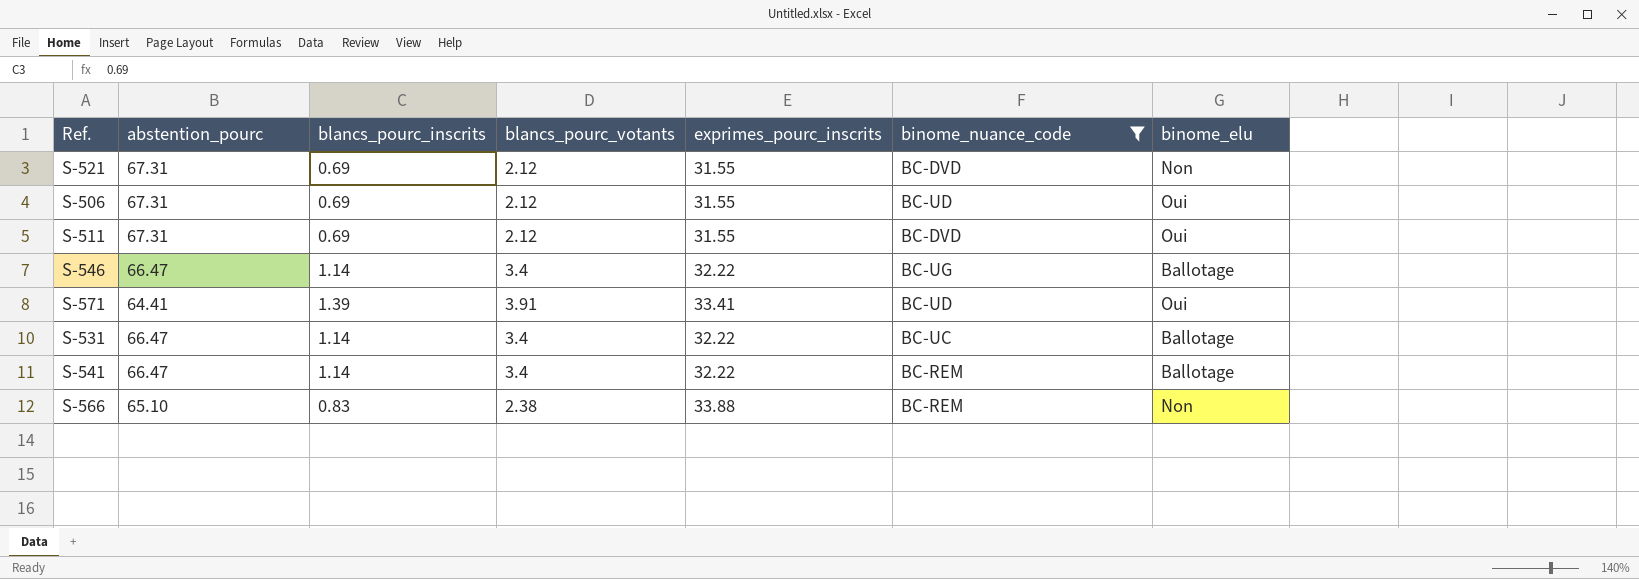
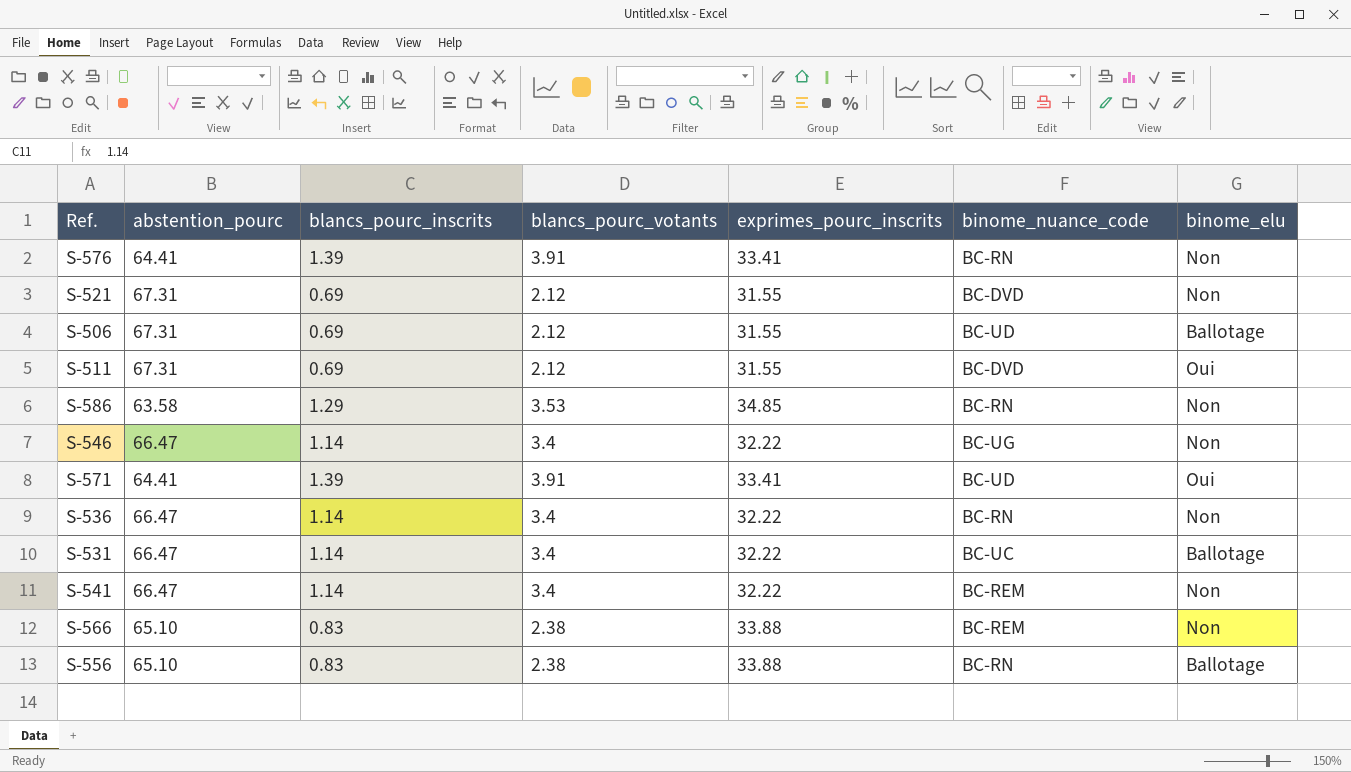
filter: binome_nuance_code != BC-RN -> none
S-506 | binome_elu: Oui -> Ballotage
S-546 | binome_elu: Ballotage -> Non
S-541 | binome_elu: Ballotage -> Non

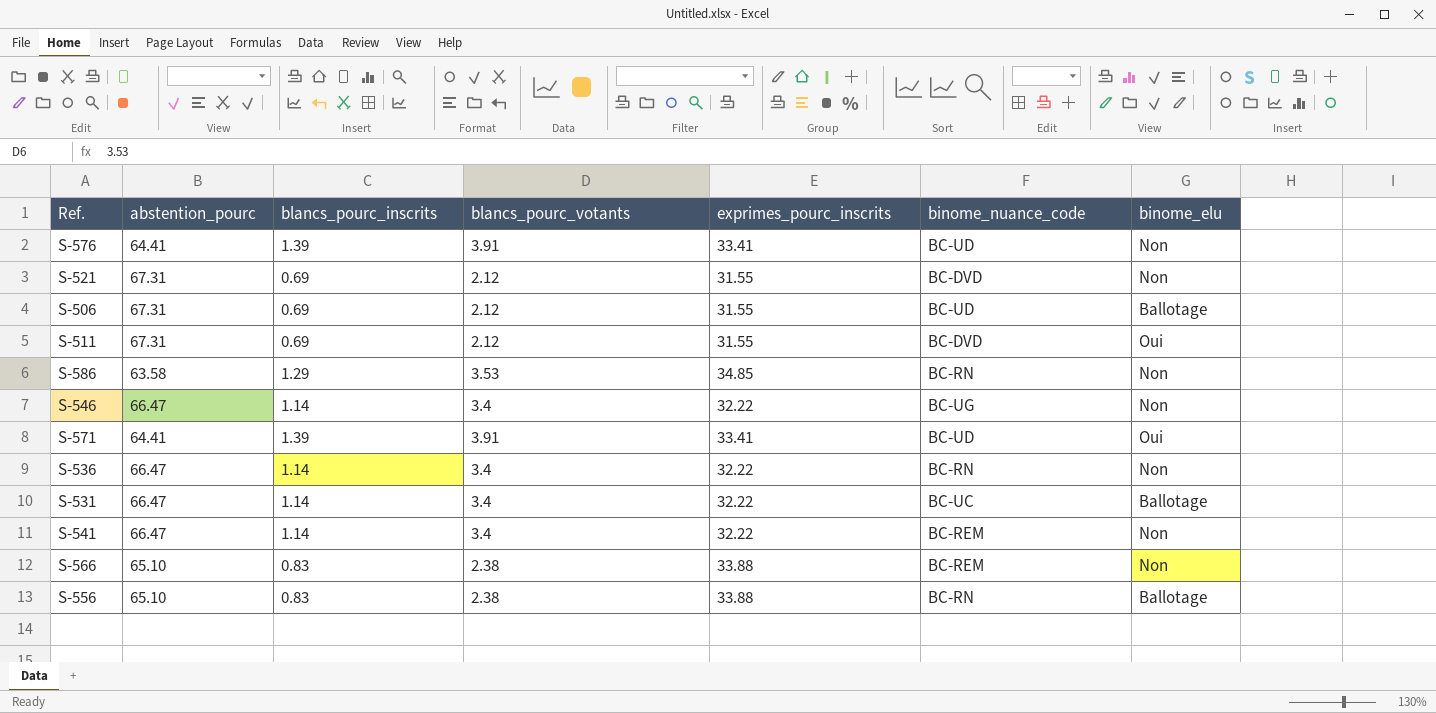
S-576 | binome_nuance_code: BC-RN -> BC-UD

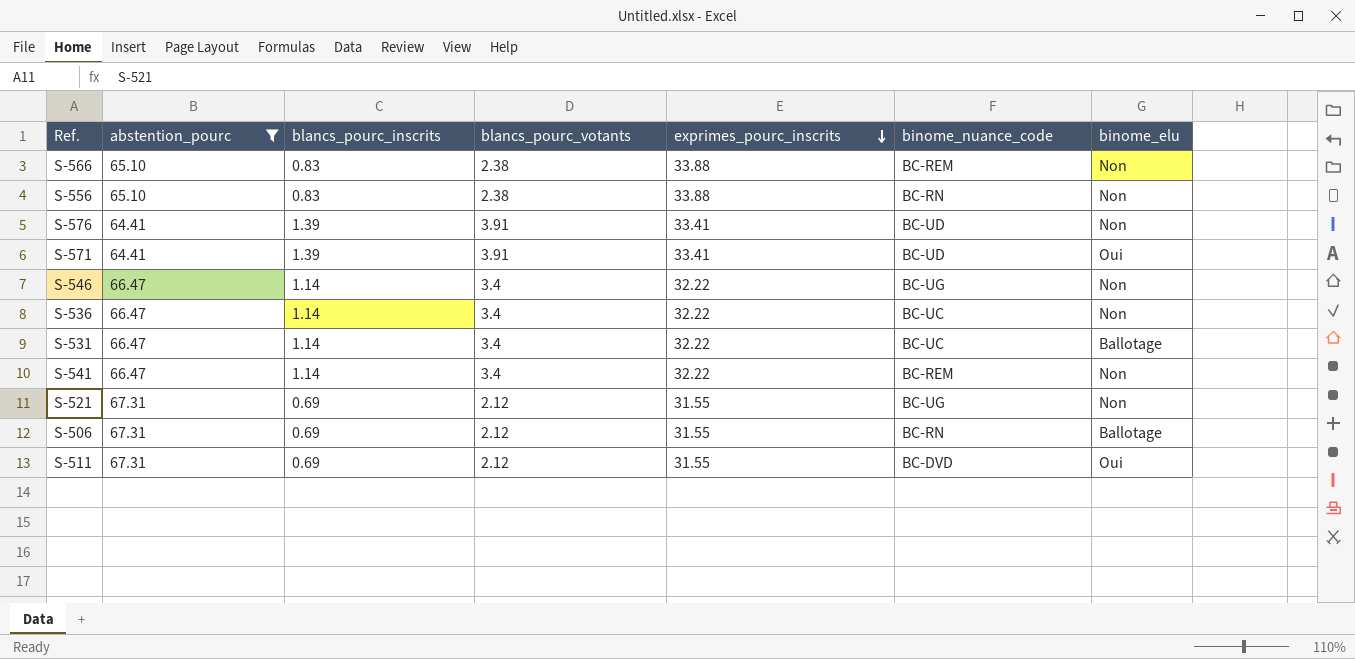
filter: none -> abstention_pourc != 63.58
row order: none -> exprimes_pourc_inscrits descending
S-556 | binome_elu: Ballotage -> Non
S-536 | binome_nuance_code: BC-RN -> BC-UC
S-521 | binome_nuance_code: BC-DVD -> BC-UG
S-506 | binome_nuance_code: BC-UD -> BC-RN

